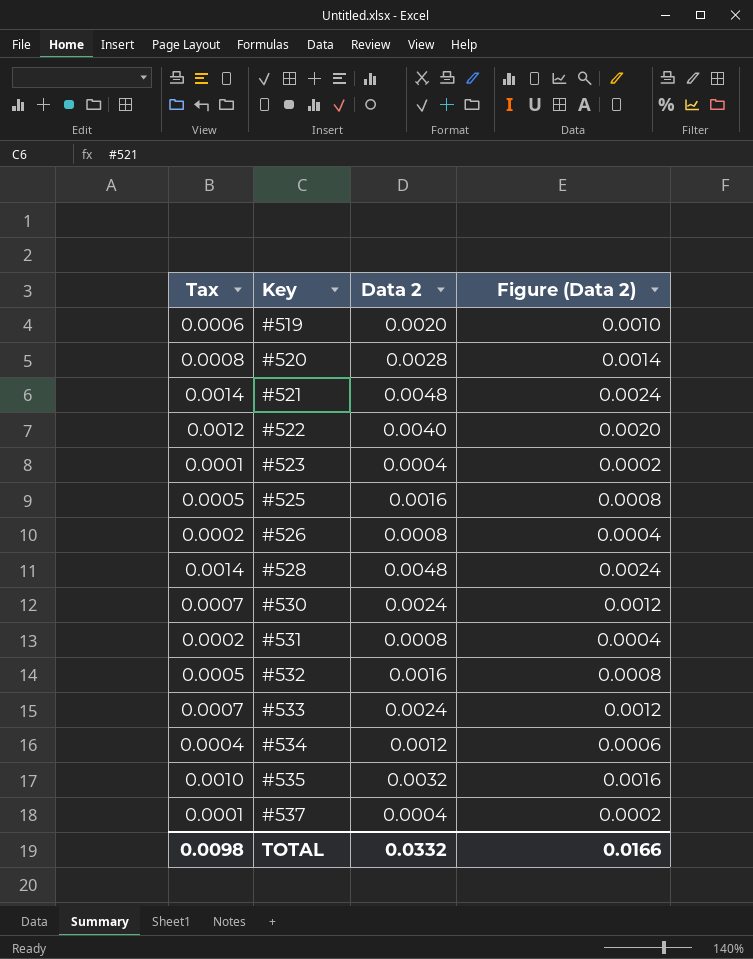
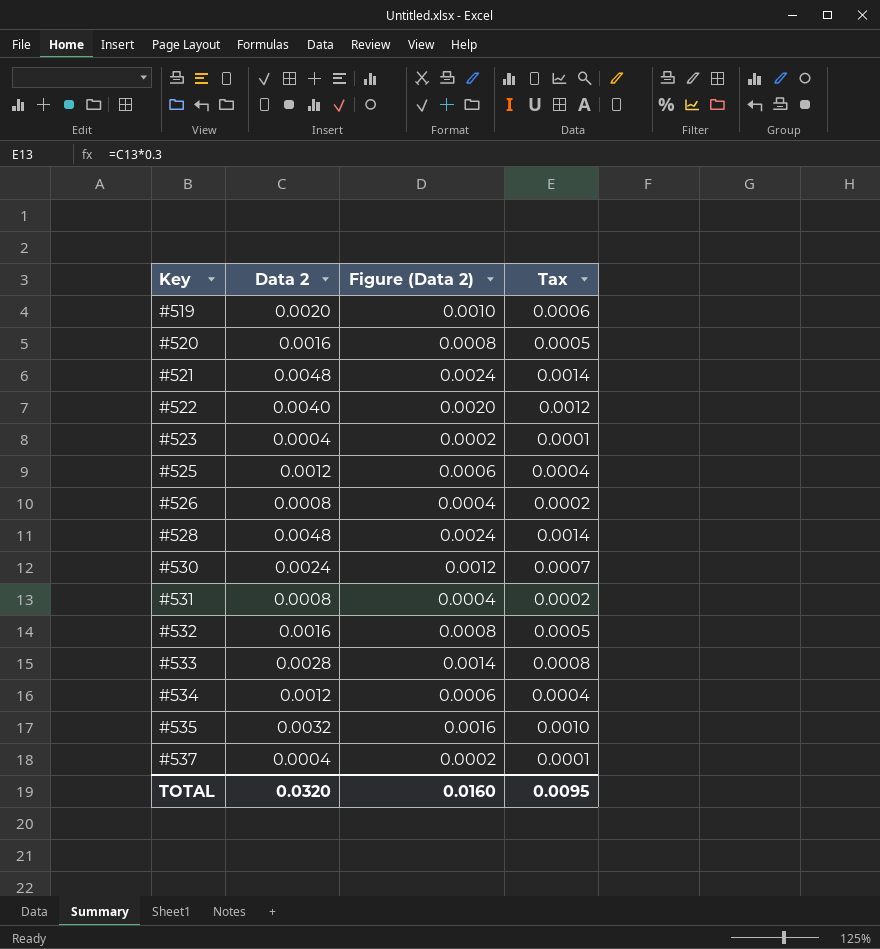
column Tax | position: 1 -> 4
#520 | Data 2: 0.0028 -> 0.0016
#520 | Figure (Data 2): 0.0014 -> 0.0008
#520 | Tax: 0.0008 -> 0.0005
#525 | Data 2: 0.0016 -> 0.0012
#525 | Figure (Data 2): 0.0008 -> 0.0006
#525 | Tax: 0.0005 -> 0.0004
#533 | Data 2: 0.0024 -> 0.0028
#533 | Figure (Data 2): 0.0012 -> 0.0014
#533 | Tax: 0.0007 -> 0.0008
TOTAL | Data 2: 0.0332 -> 0.0320
TOTAL | Figure (Data 2): 0.0166 -> 0.0160
TOTAL | Tax: 0.0098 -> 0.0095

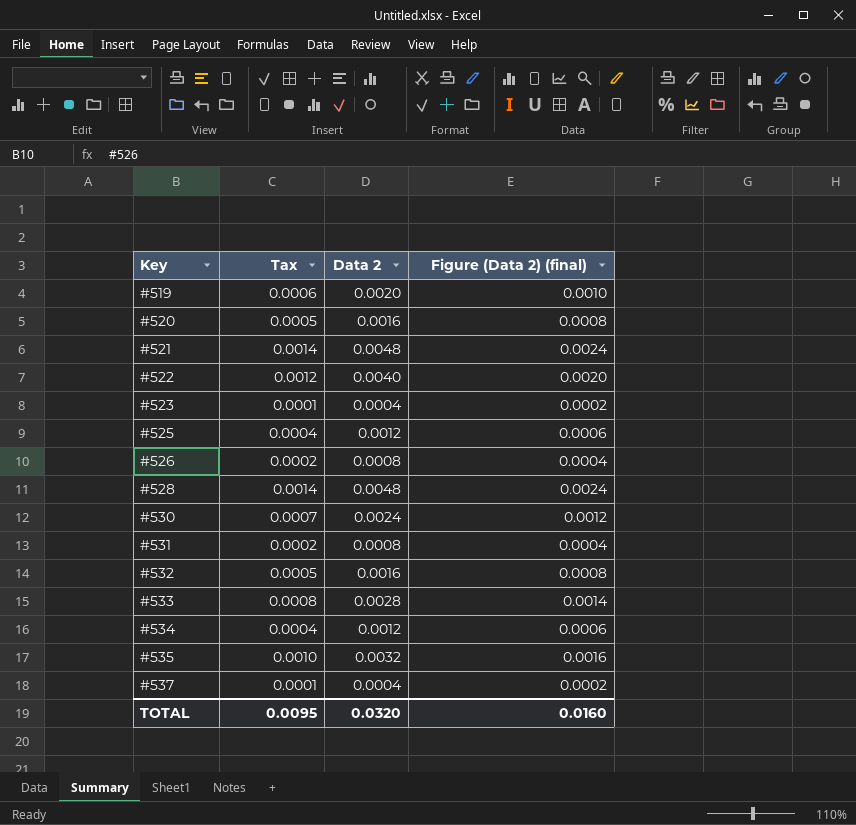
column Tax | position: 4 -> 2
column name: Figure (Data 2) -> Figure (Data 2) (final)

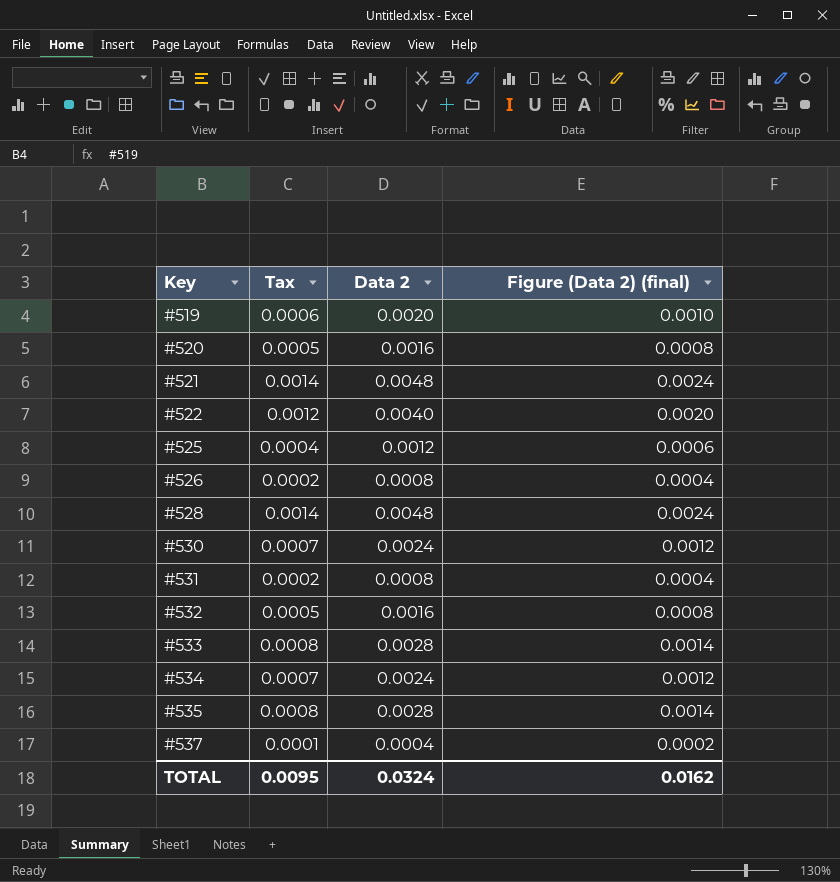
row #523: 0.0001 | 0.0004 | 0.0002 -> none
#534 | Tax: 0.0004 -> 0.0007
#534 | Data 2: 0.0012 -> 0.0024
#534 | Figure (Data 2) (final): 0.0006 -> 0.0012
#535 | Tax: 0.0010 -> 0.0008
#535 | Data 2: 0.0032 -> 0.0028
#535 | Figure (Data 2) (final): 0.0016 -> 0.0014
TOTAL | Data 2: 0.0320 -> 0.0324
TOTAL | Figure (Data 2) (final): 0.0160 -> 0.0162

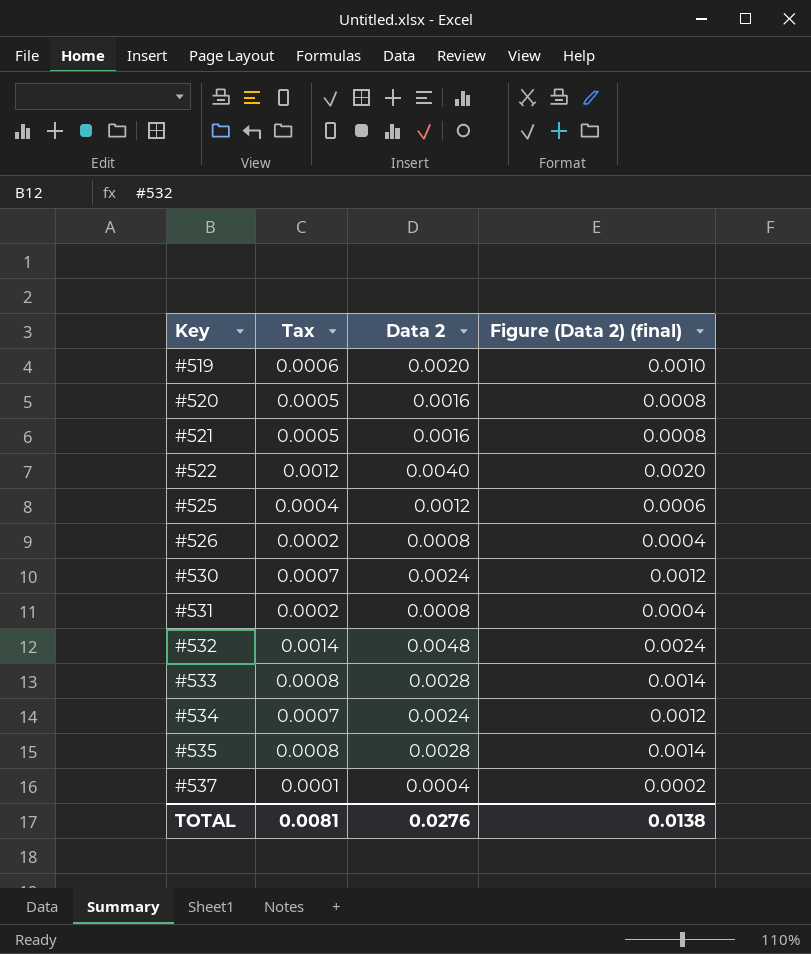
row #528: 0.0014 | 0.0048 | 0.0024 -> none
#521 | Tax: 0.0014 -> 0.0005
#521 | Data 2: 0.0048 -> 0.0016
#521 | Figure (Data 2) (final): 0.0024 -> 0.0008
#532 | Tax: 0.0005 -> 0.0014
#532 | Data 2: 0.0016 -> 0.0048
#532 | Figure (Data 2) (final): 0.0008 -> 0.0024
TOTAL | Tax: 0.0095 -> 0.0081
TOTAL | Data 2: 0.0324 -> 0.0276
TOTAL | Figure (Data 2) (final): 0.0162 -> 0.0138

